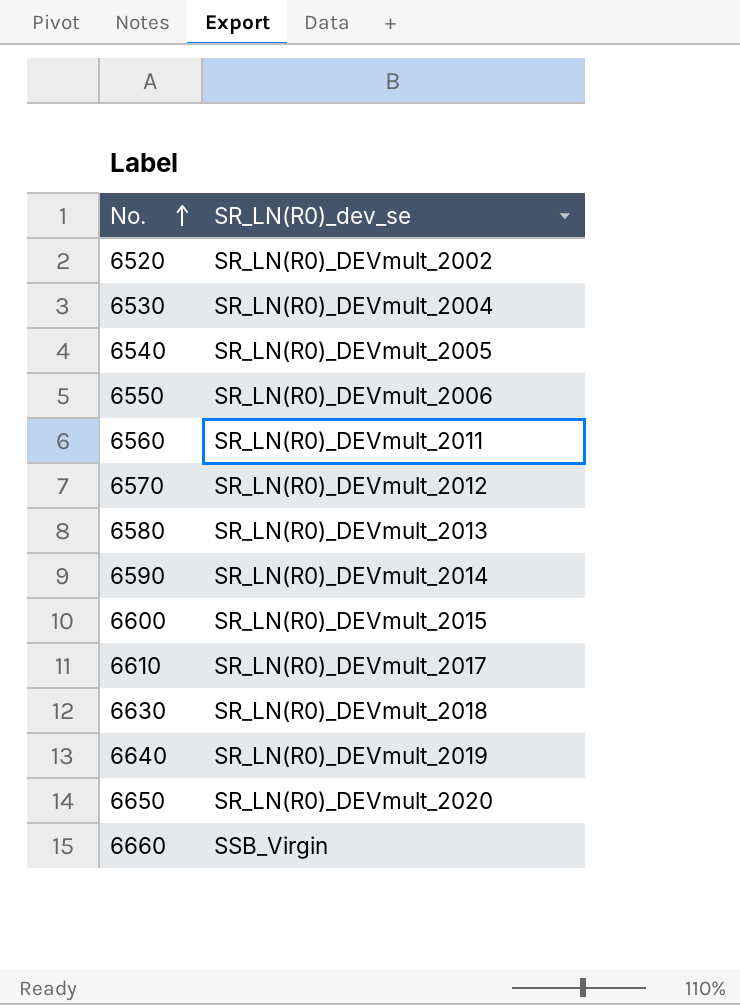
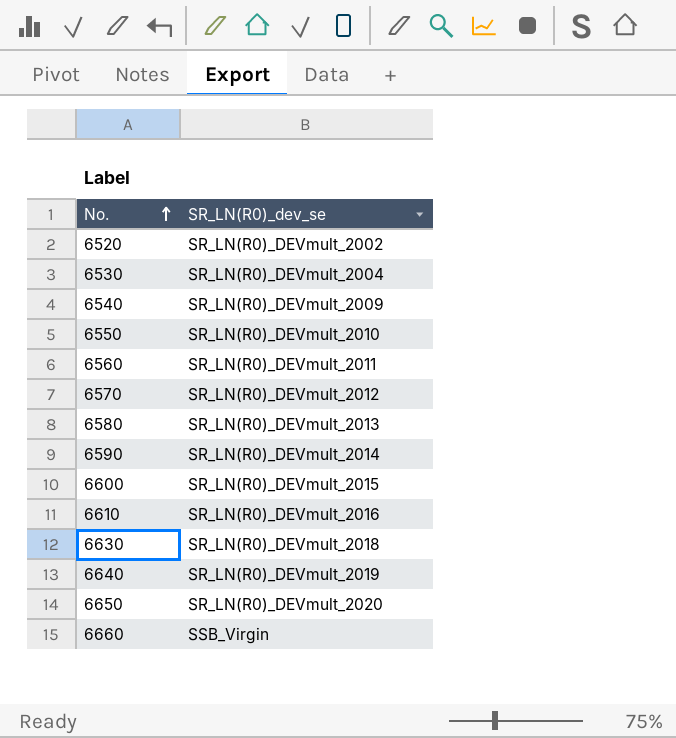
6540 | SR_LN(R0)_dev_se: SR_LN(R0)_DEVmult_2005 -> SR_LN(R0)_DEVmult_2009
6550 | SR_LN(R0)_dev_se: SR_LN(R0)_DEVmult_2006 -> SR_LN(R0)_DEVmult_2010
6610 | SR_LN(R0)_dev_se: SR_LN(R0)_DEVmult_2017 -> SR_LN(R0)_DEVmult_2016

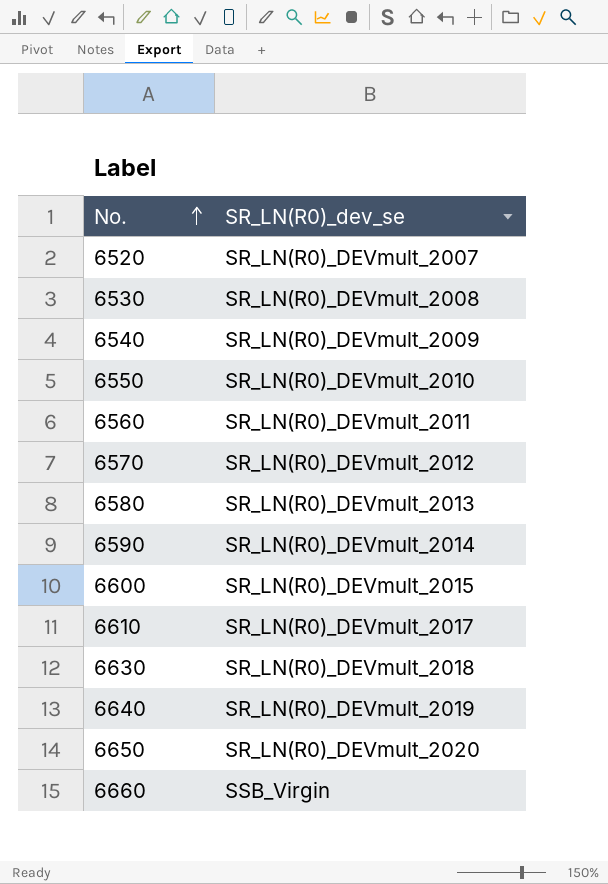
6520 | SR_LN(R0)_dev_se: SR_LN(R0)_DEVmult_2002 -> SR_LN(R0)_DEVmult_2007
6530 | SR_LN(R0)_dev_se: SR_LN(R0)_DEVmult_2004 -> SR_LN(R0)_DEVmult_2008
6610 | SR_LN(R0)_dev_se: SR_LN(R0)_DEVmult_2016 -> SR_LN(R0)_DEVmult_2017

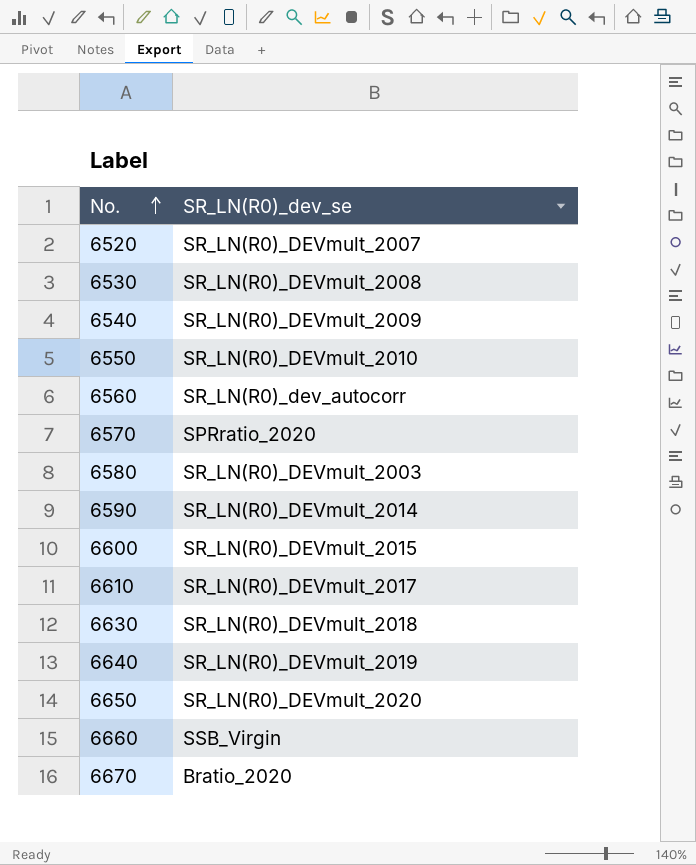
6560 | SR_LN(R0)_dev_se: SR_LN(R0)_DEVmult_2011 -> SR_LN(R0)_dev_autocorr
6570 | SR_LN(R0)_dev_se: SR_LN(R0)_DEVmult_2012 -> SPRratio_2020
6580 | SR_LN(R0)_dev_se: SR_LN(R0)_DEVmult_2013 -> SR_LN(R0)_DEVmult_2003
row 6670: none -> Bratio_2020

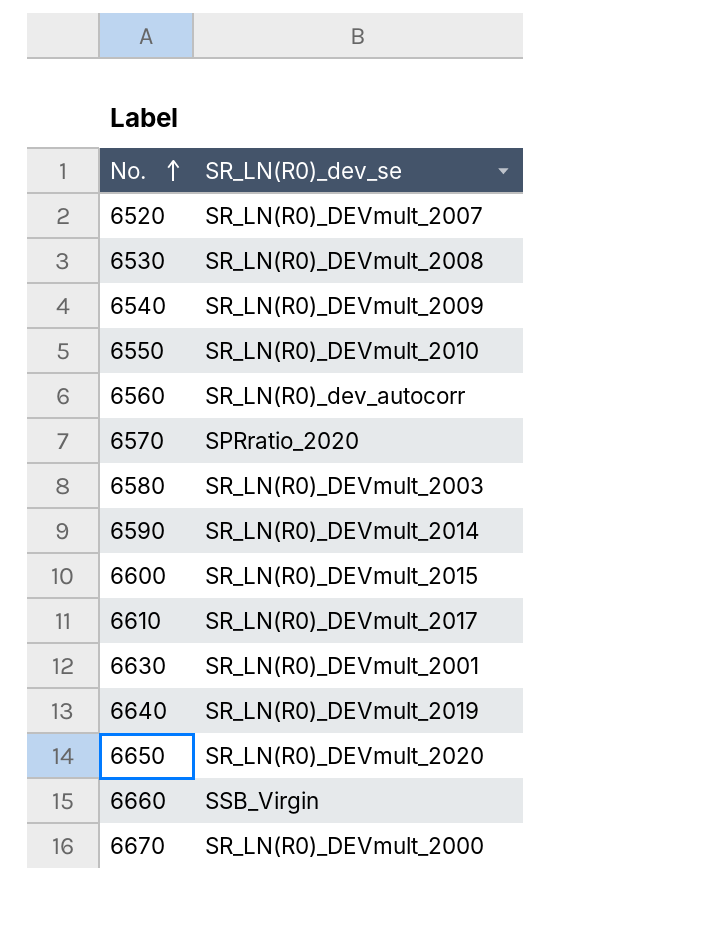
6630 | SR_LN(R0)_dev_se: SR_LN(R0)_DEVmult_2018 -> SR_LN(R0)_DEVmult_2001
6670 | SR_LN(R0)_dev_se: Bratio_2020 -> SR_LN(R0)_DEVmult_2000

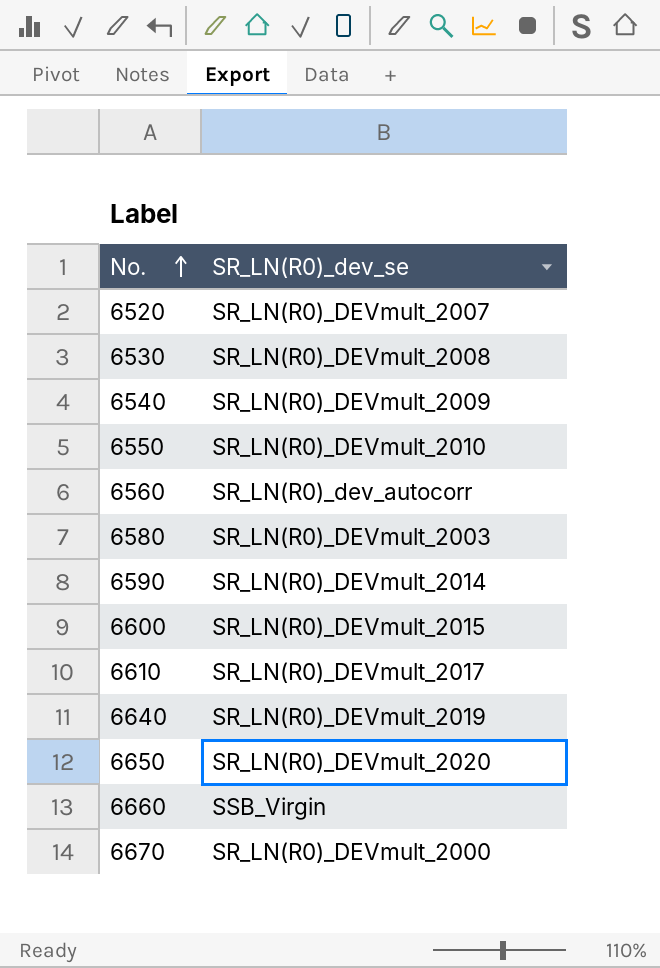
row 6570: SPRratio_2020 -> none
row 6630: SR_LN(R0)_DEVmult_2001 -> none

